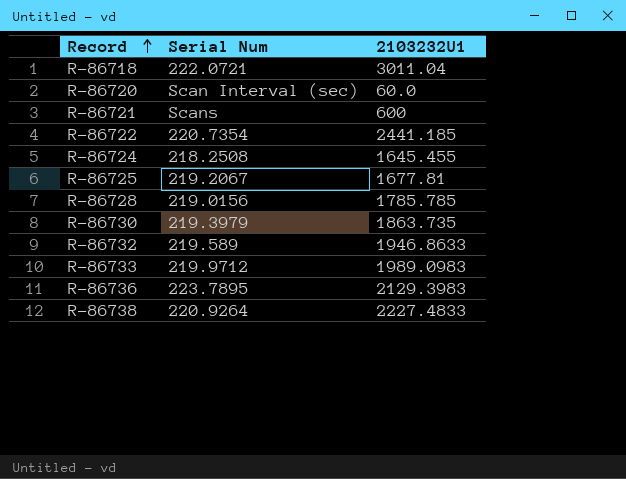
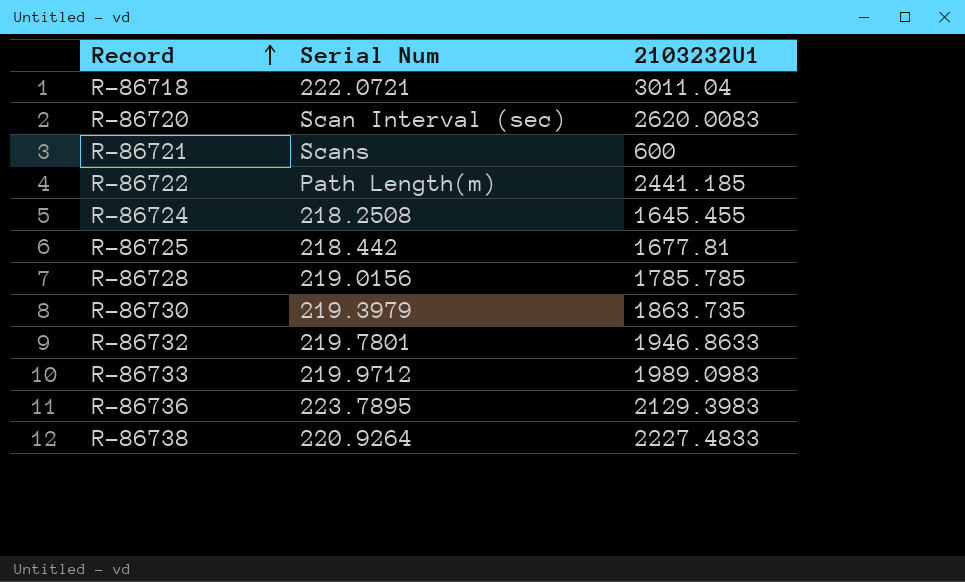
R-86720 | 2103232U1: 60.0 -> 2620.0083
R-86722 | Serial Num: 220.7354 -> Path Length(m)
R-86725 | Serial Num: 219.2067 -> 218.442
R-86732 | Serial Num: 219.589 -> 219.7801

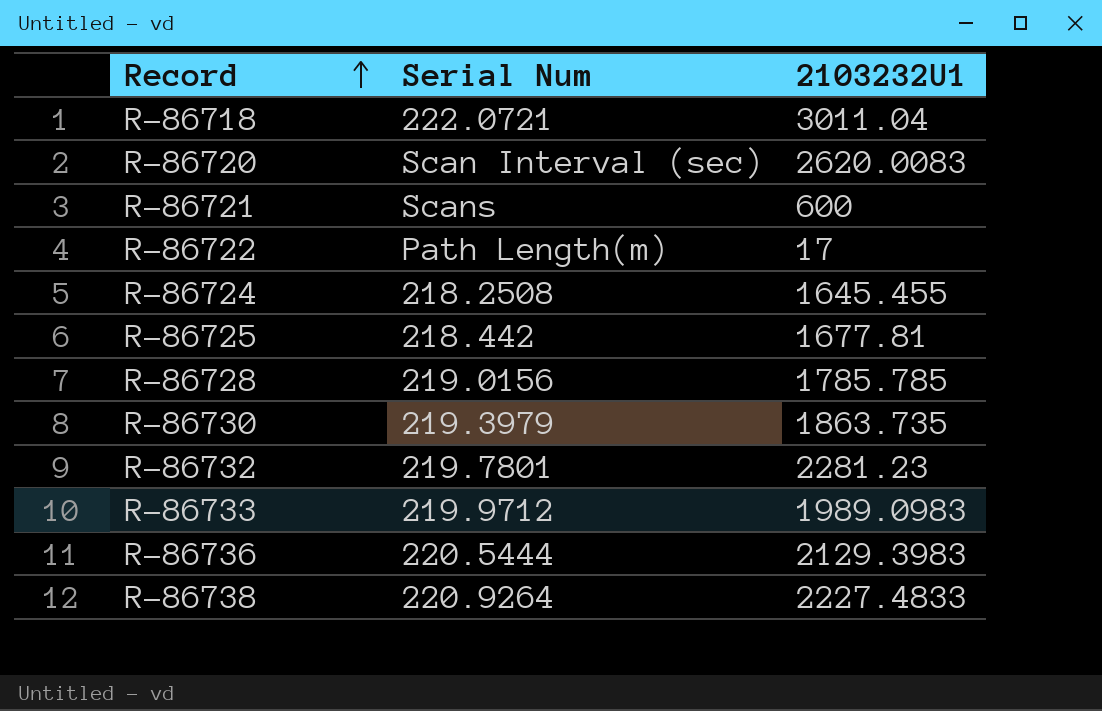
R-86722 | 2103232U1: 2441.185 -> 17
R-86732 | 2103232U1: 1946.8633 -> 2281.23
R-86736 | Serial Num: 223.7895 -> 220.5444

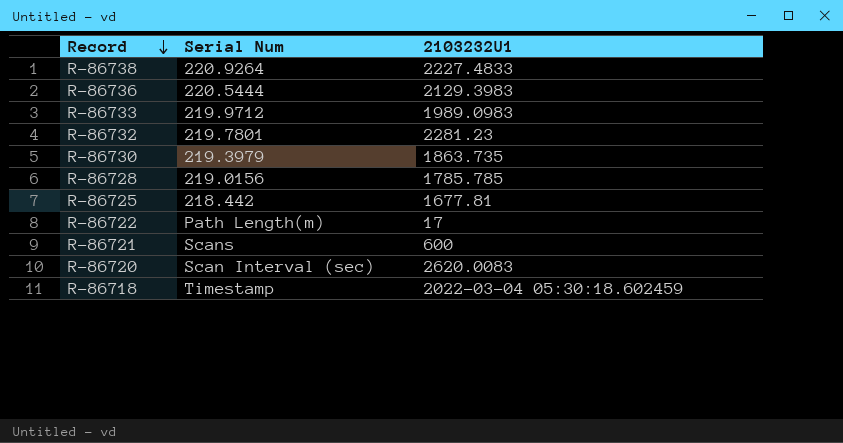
row order: Record ascending -> Record descending
row R-86724: 218.2508 | 1645.455 -> none
R-86718 | Serial Num: 222.0721 -> Timestamp
R-86718 | 2103232U1: 3011.04 -> 2022-03-04 05:30:18.602459

